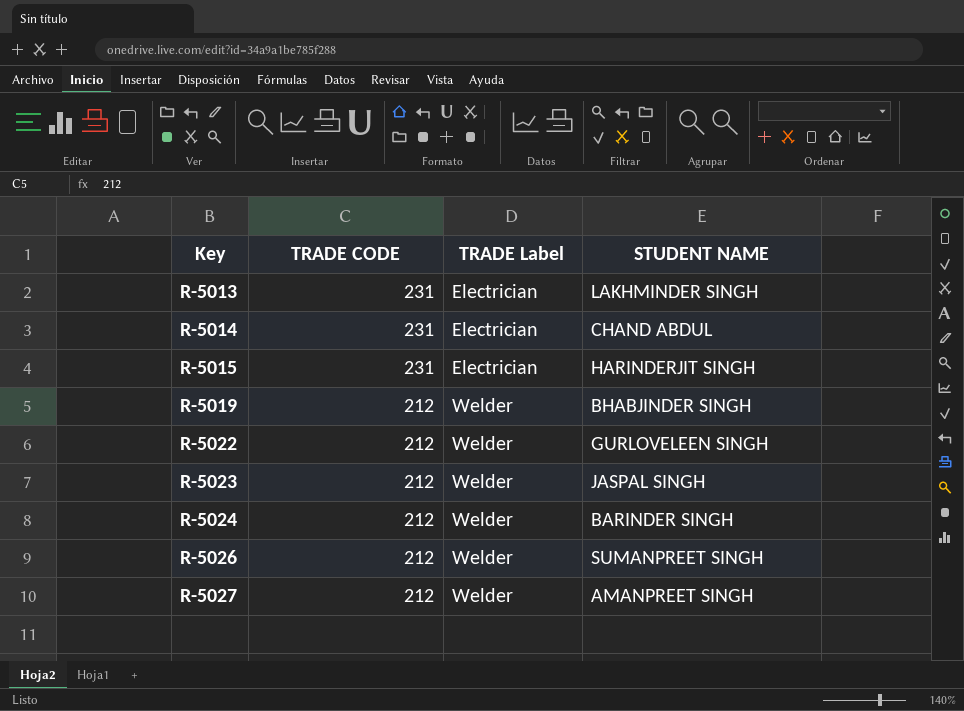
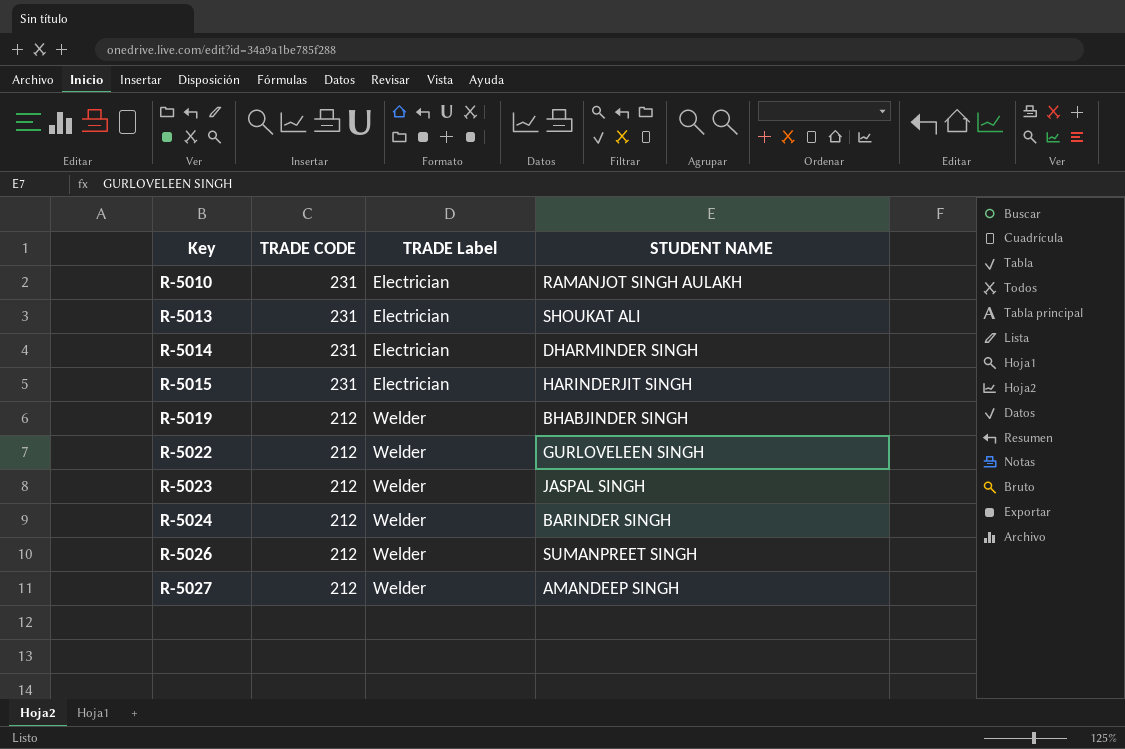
row R-5010: none -> 231 | Electrician | RAMANJOT SINGH AULAKH
R-5013 | STUDENT NAME: LAKHMINDER SINGH -> SHOUKAT ALI
R-5014 | STUDENT NAME: CHAND ABDUL -> DHARMINDER SINGH
R-5027 | STUDENT NAME: AMANPREET SINGH -> AMANDEEP SINGH

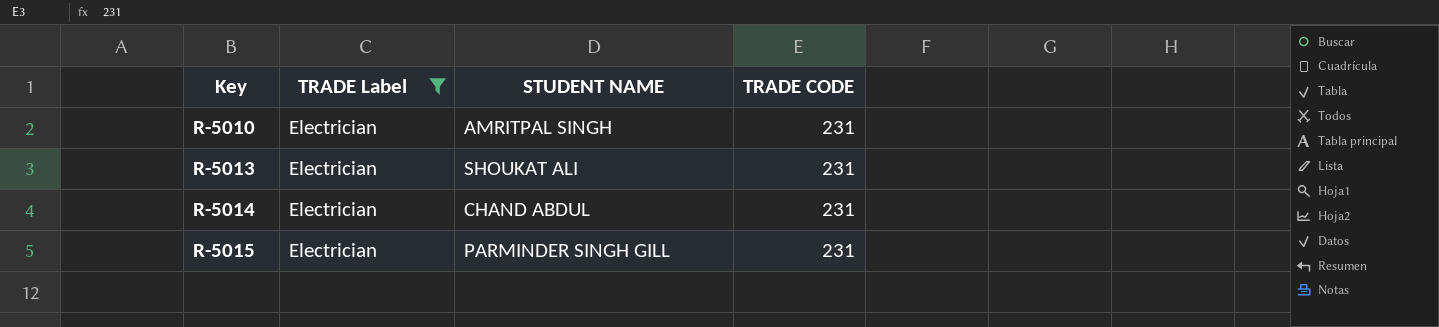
filter: none -> TRADE Label = Electrician
column TRADE CODE | position: 2 -> 4
R-5010 | STUDENT NAME: RAMANJOT SINGH AULAKH -> AMRITPAL SINGH
R-5014 | STUDENT NAME: DHARMINDER SINGH -> CHAND ABDUL
R-5015 | STUDENT NAME: HARINDERJIT SINGH -> PARMINDER SINGH GILL

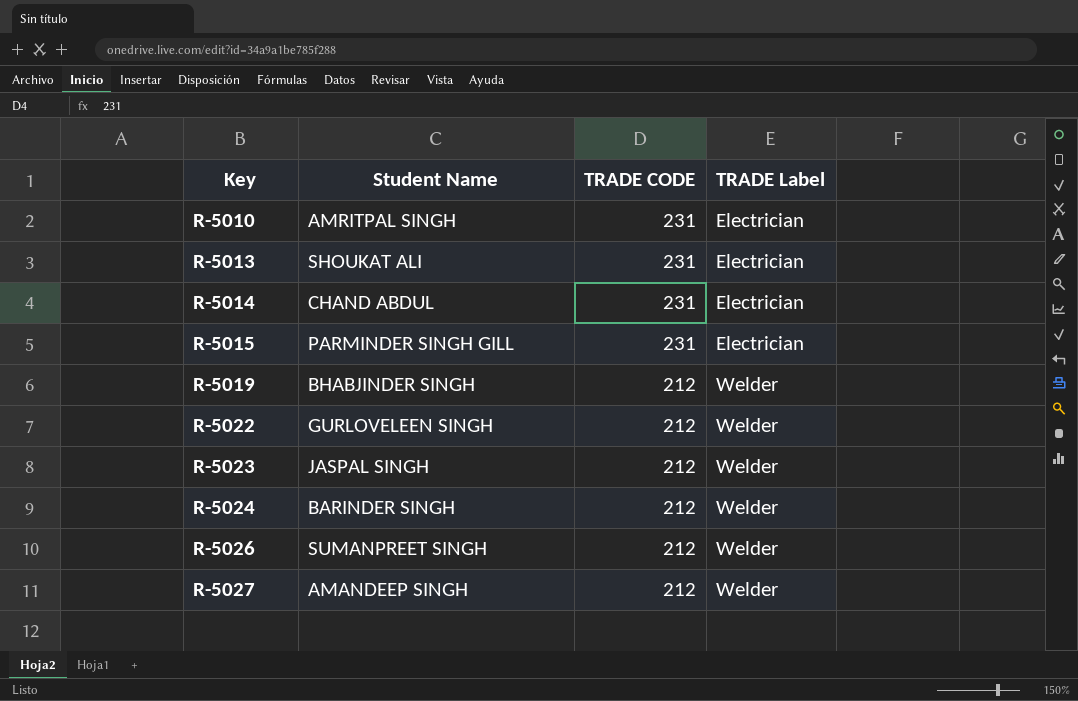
filter: TRADE Label = Electrician -> none
column name: STUDENT NAME -> Student Name
column TRADE Label | position: 2 -> 4

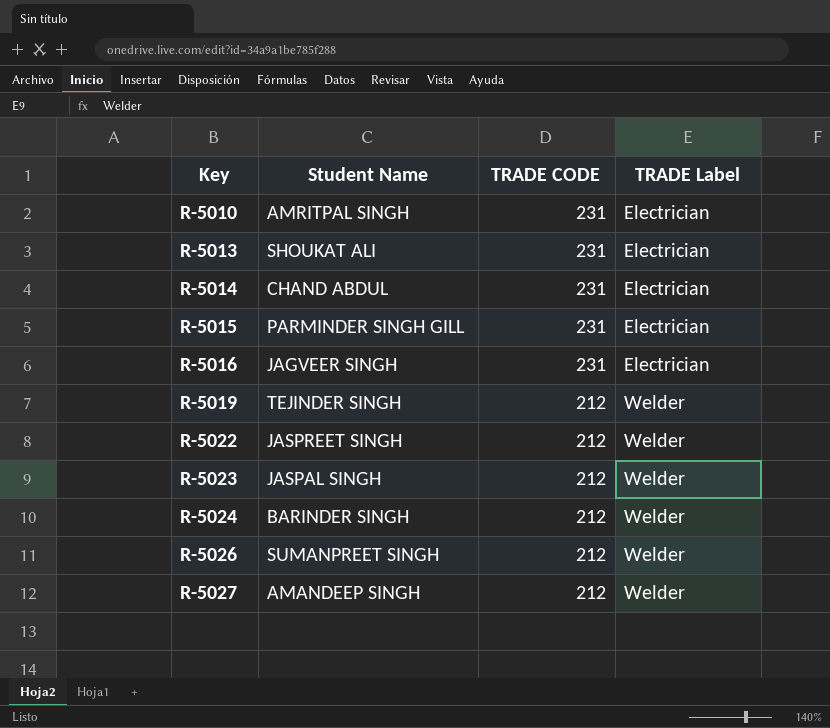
row R-5016: none -> JAGVEER SINGH | 231 | Electrician
R-5019 | Student Name: BHABJINDER SINGH -> TEJINDER SINGH
R-5022 | Student Name: GURLOVELEEN SINGH -> JASPREET SINGH

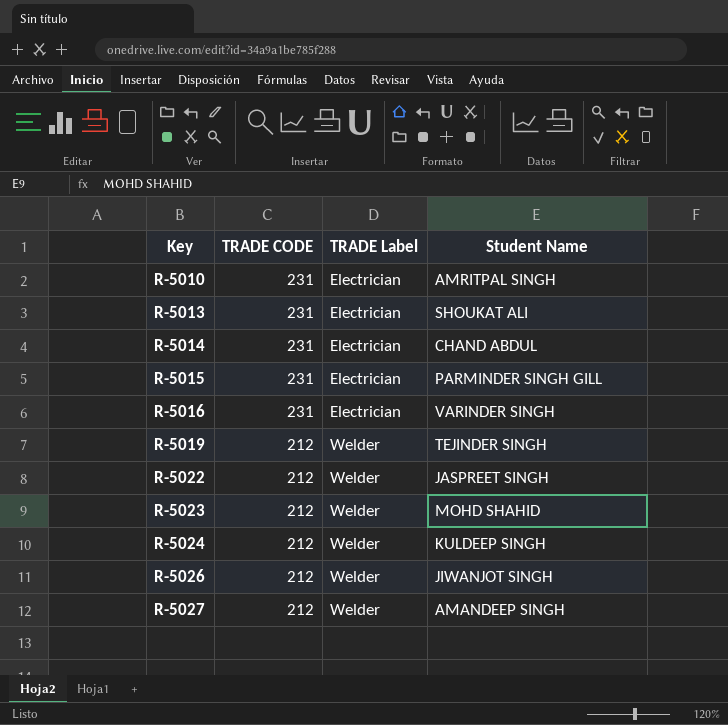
column Student Name | position: 2 -> 4
R-5016 | Student Name: JAGVEER SINGH -> VARINDER SINGH
R-5023 | Student Name: JASPAL SINGH -> MOHD SHAHID
R-5024 | Student Name: BARINDER SINGH -> KULDEEP SINGH
R-5026 | Student Name: SUMANPREET SINGH -> JIWANJOT SINGH

